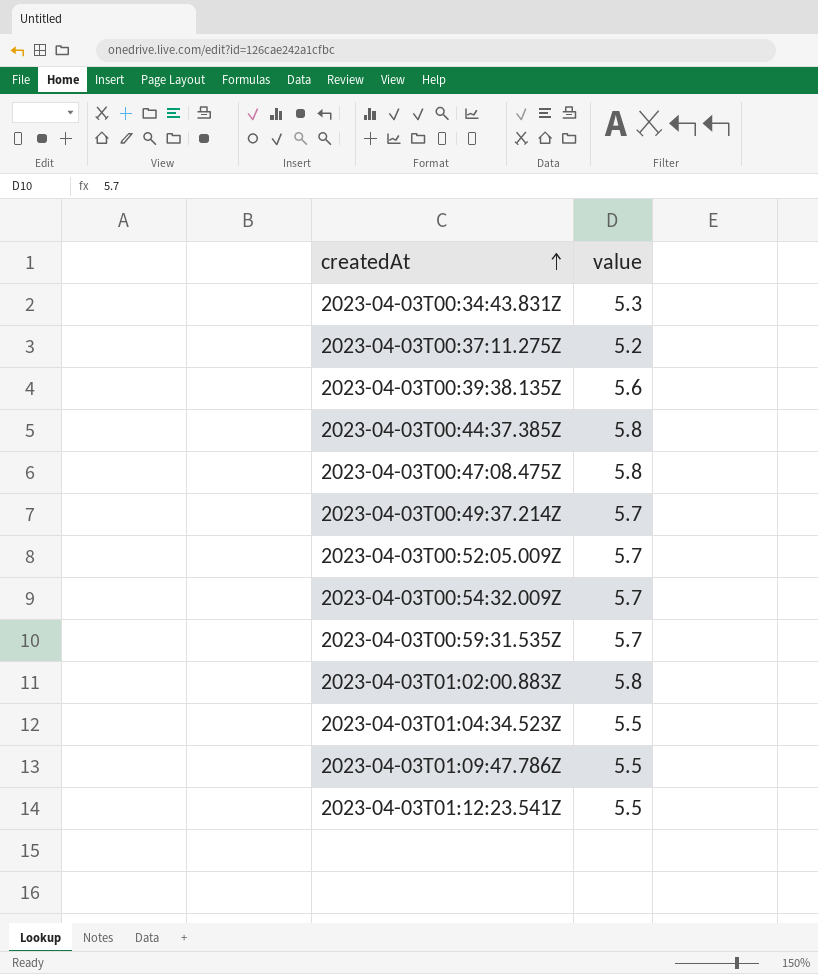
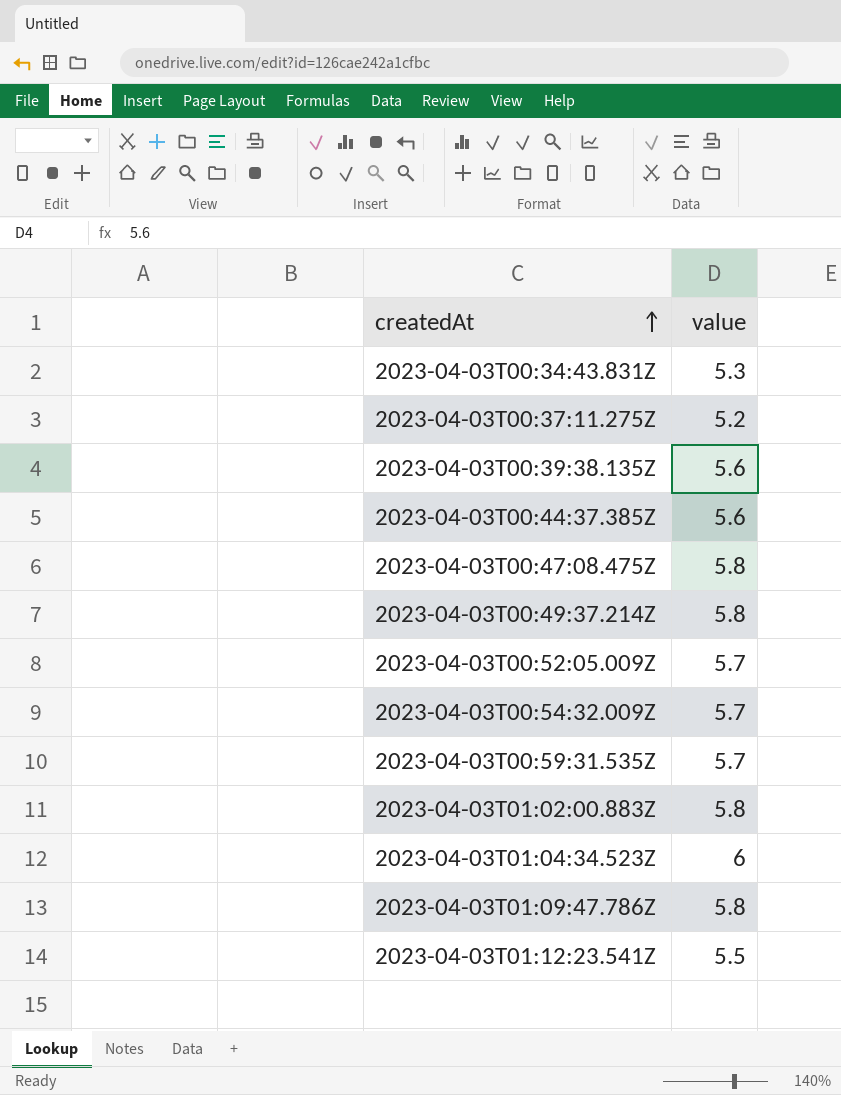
2023-04-03T00:44:37.385Z | value: 5.8 -> 5.6
2023-04-03T00:49:37.214Z | value: 5.7 -> 5.8
2023-04-03T01:04:34.523Z | value: 5.5 -> 6
2023-04-03T01:09:47.786Z | value: 5.5 -> 5.8

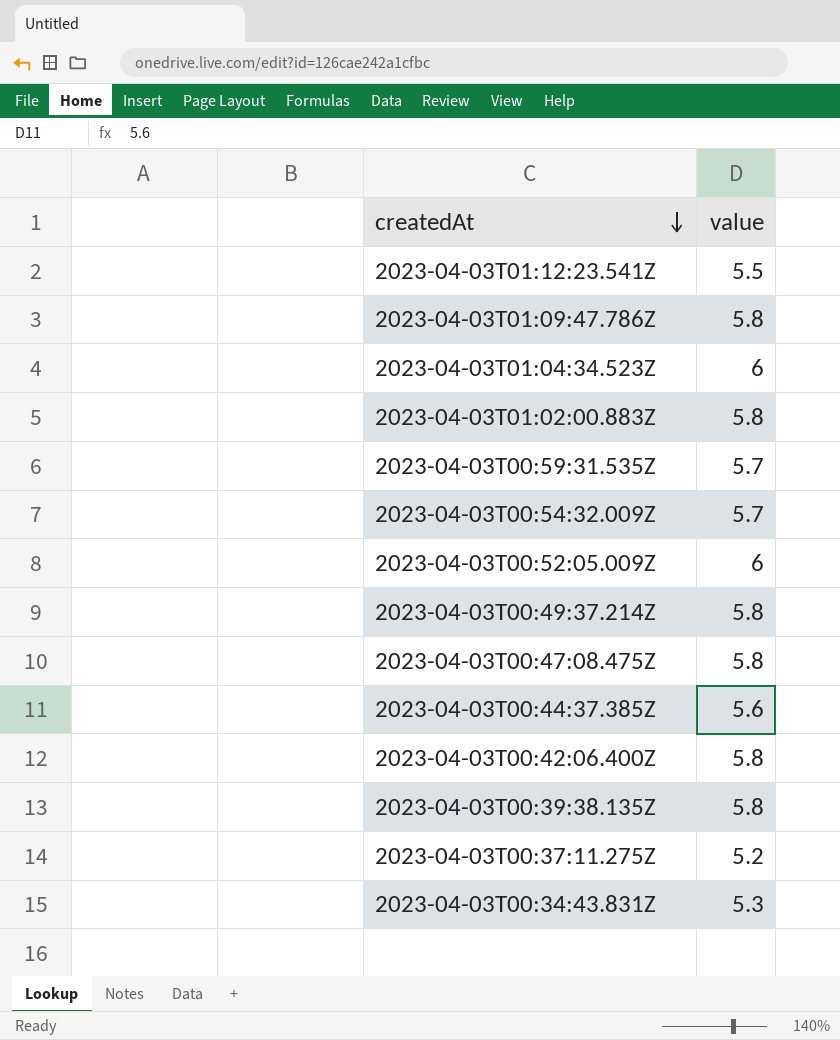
row order: createdAt ascending -> createdAt descending
2023-04-03T00:52:05.009Z | value: 5.7 -> 6
row 2023-04-03T00:42:06.400Z: none -> 5.8
2023-04-03T00:39:38.135Z | value: 5.6 -> 5.8

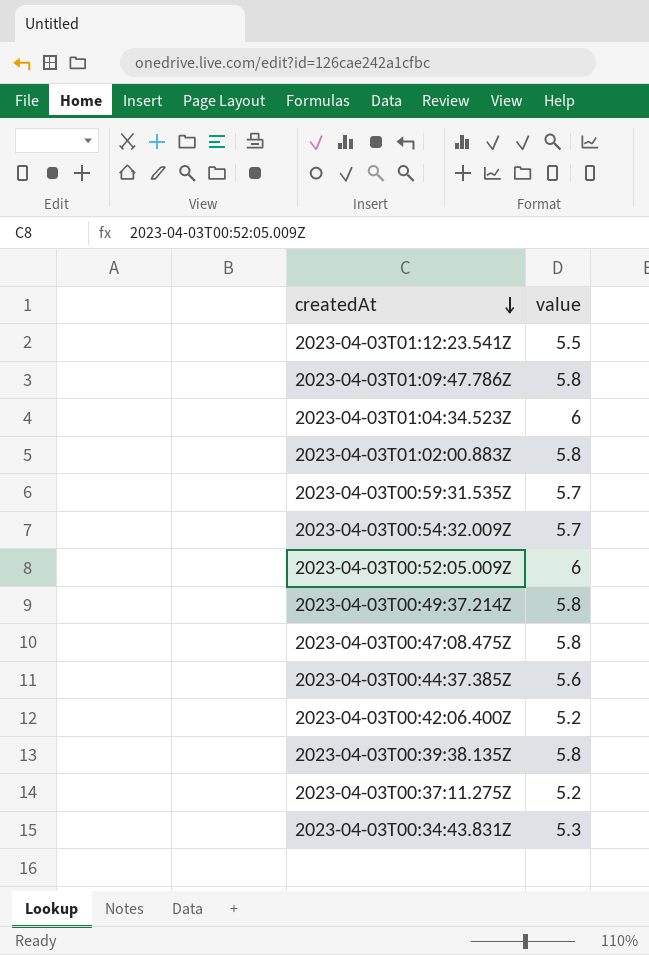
2023-04-03T00:42:06.400Z | value: 5.8 -> 5.2

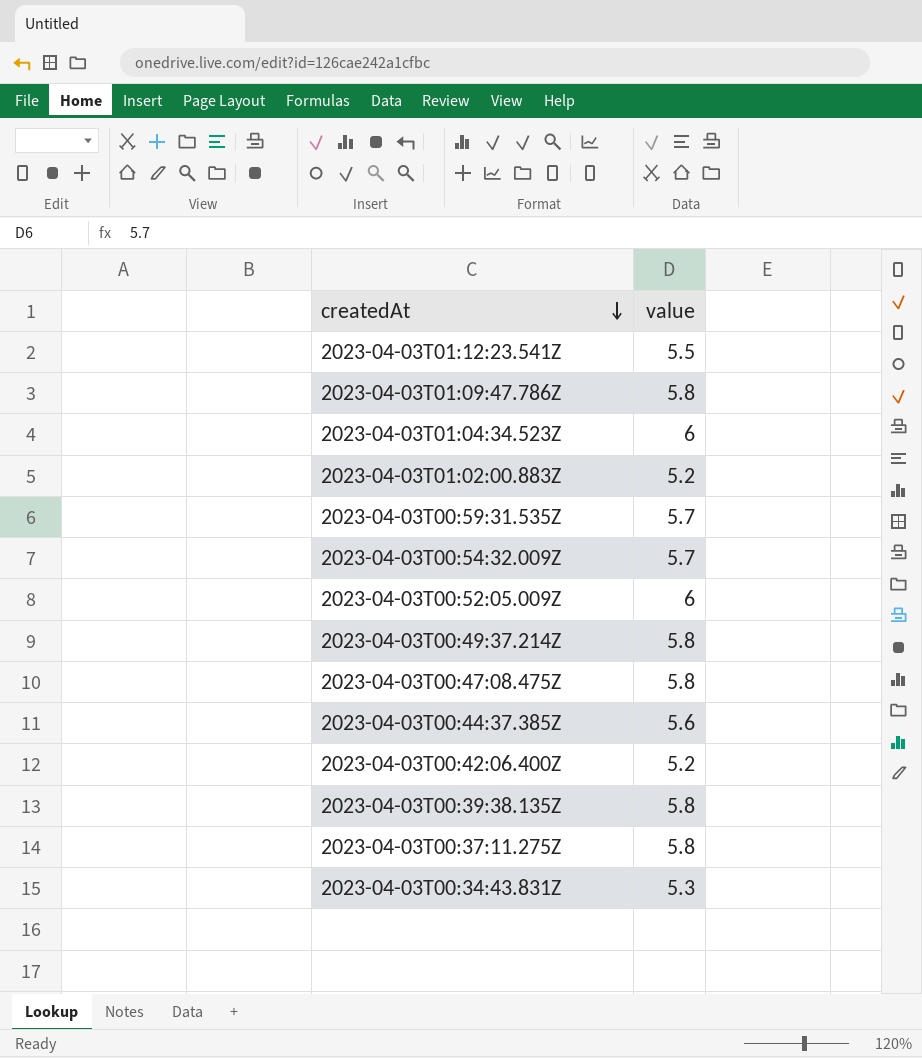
2023-04-03T01:02:00.883Z | value: 5.8 -> 5.2
2023-04-03T00:37:11.275Z | value: 5.2 -> 5.8

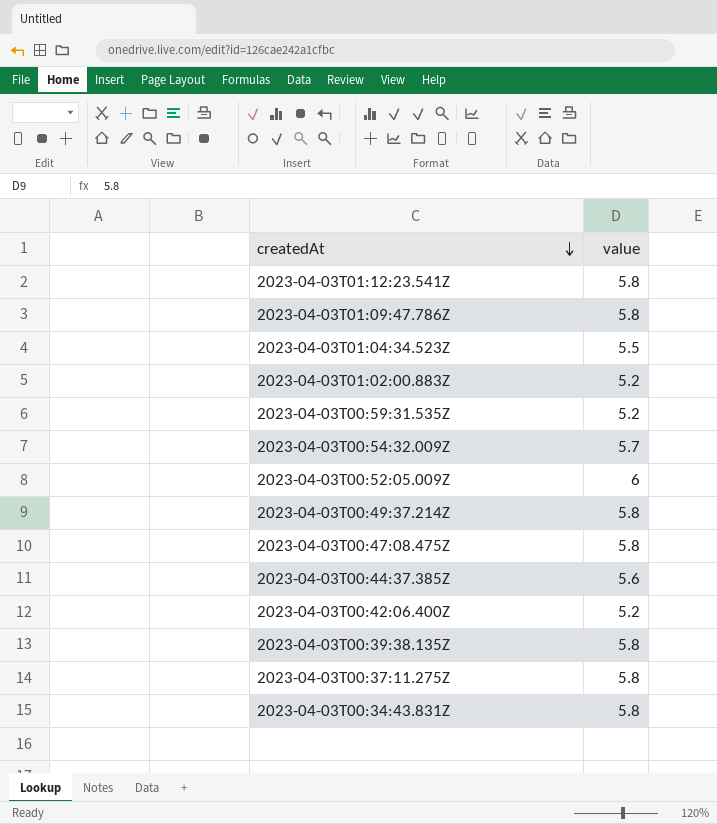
2023-04-03T01:12:23.541Z | value: 5.5 -> 5.8
2023-04-03T01:04:34.523Z | value: 6 -> 5.5
2023-04-03T00:59:31.535Z | value: 5.7 -> 5.2
2023-04-03T00:34:43.831Z | value: 5.3 -> 5.8

